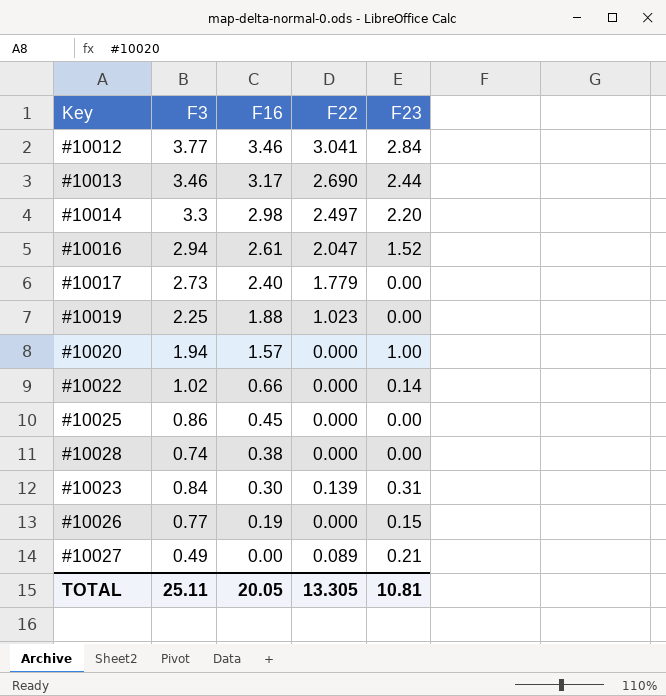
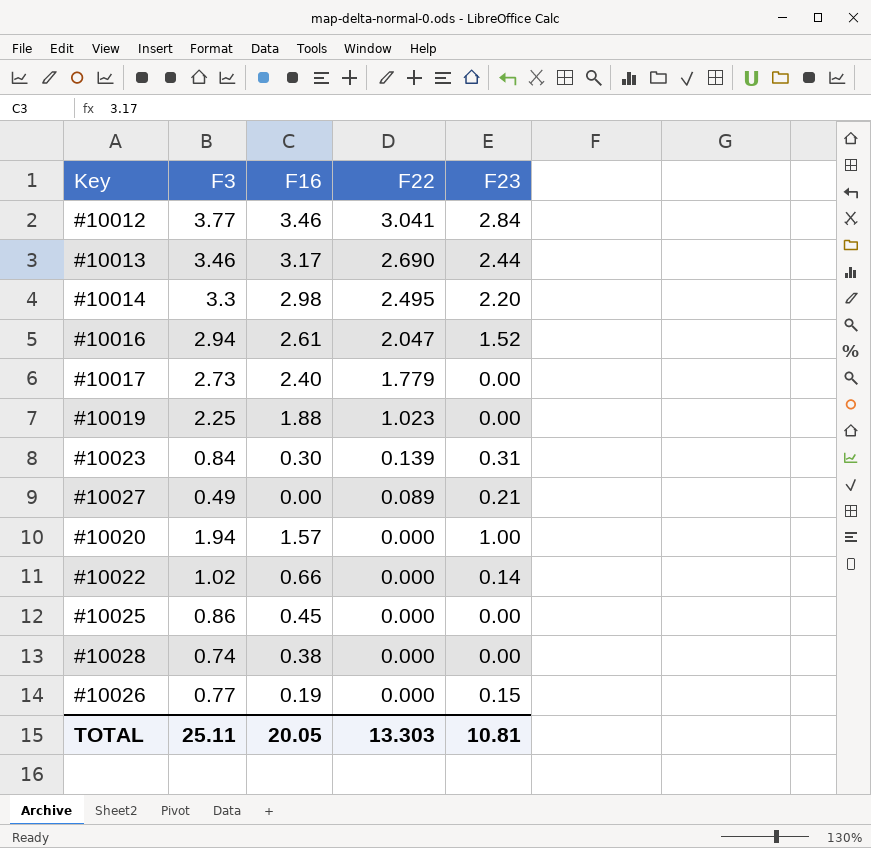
row order: F16 descending -> F22 descending
#10014 | F22: 2.497 -> 2.495
TOTAL | F22: 13.305 -> 13.303

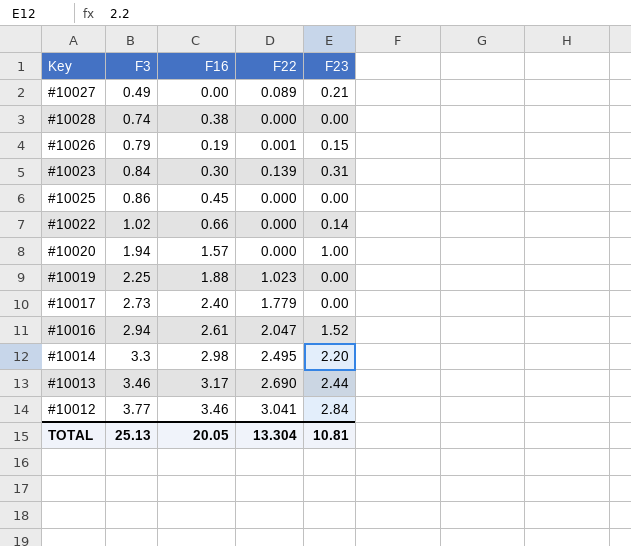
row order: F22 descending -> F3 ascending
#10026 | F3: 0.77 -> 0.79
#10026 | F22: 0.000 -> 0.001
TOTAL | F3: 25.11 -> 25.13
TOTAL | F22: 13.303 -> 13.304

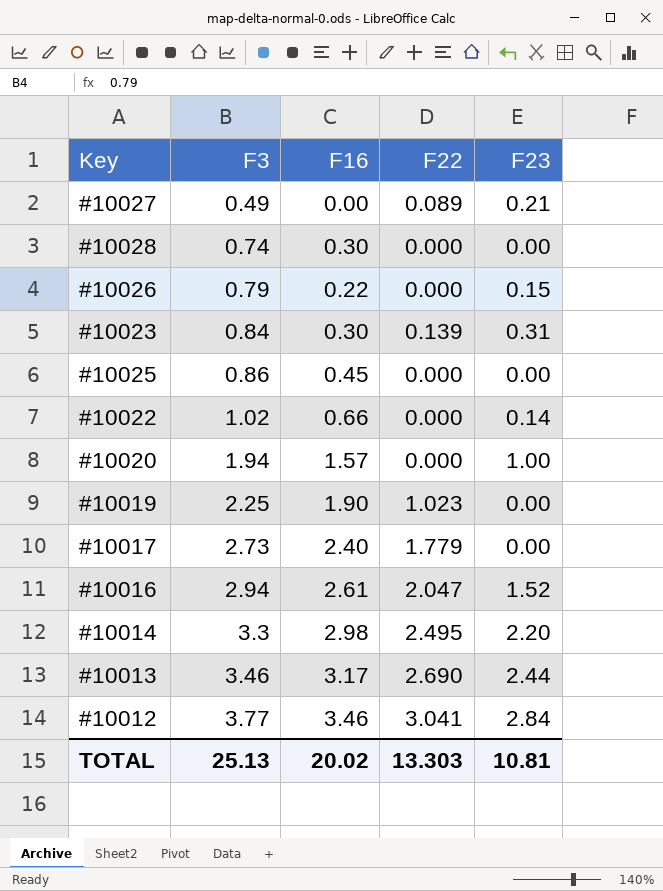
#10028 | F16: 0.38 -> 0.30
#10026 | F16: 0.19 -> 0.22
#10026 | F22: 0.001 -> 0.000
#10019 | F16: 1.88 -> 1.90
TOTAL | F16: 20.05 -> 20.02
TOTAL | F22: 13.304 -> 13.303

